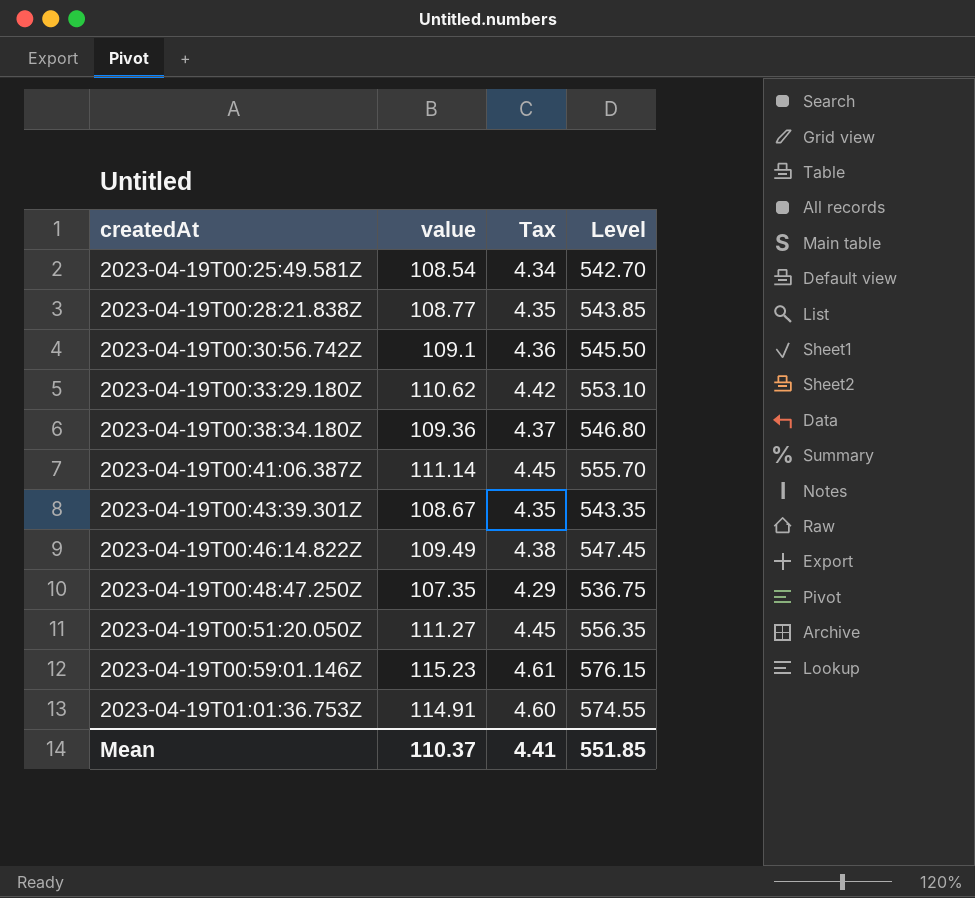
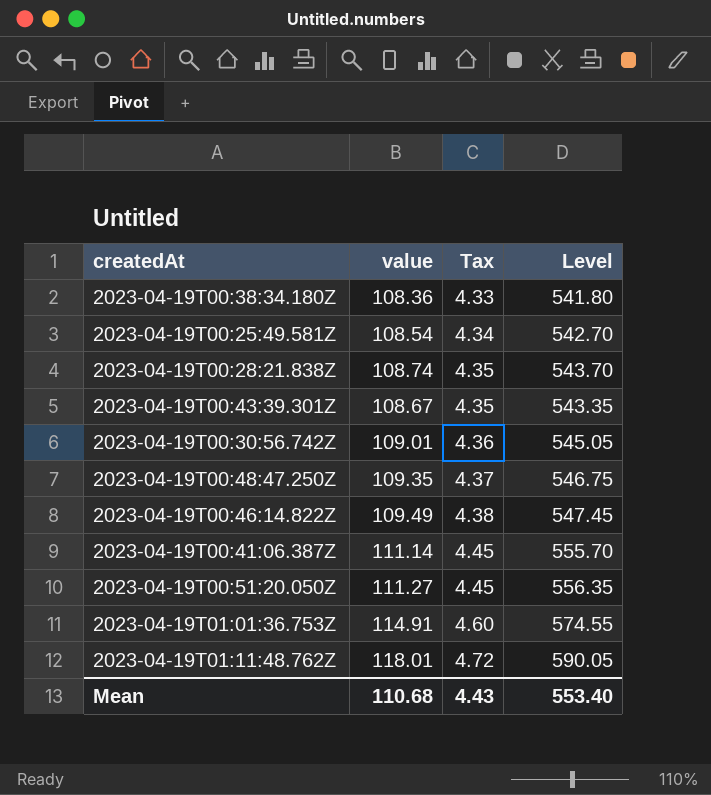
row order: createdAt ascending -> Tax ascending
row 2023-04-19T00:33:29.180Z: 110.62 | 4.42 | 553.10 -> none
row 2023-04-19T00:59:01.146Z: 115.23 | 4.61 | 576.15 -> none
2023-04-19T00:38:34.180Z | value: 109.36 -> 108.36
2023-04-19T00:38:34.180Z | Tax: 4.37 -> 4.33
2023-04-19T00:38:34.180Z | Level: 546.80 -> 541.80
2023-04-19T00:28:21.838Z | value: 108.77 -> 108.74
2023-04-19T00:28:21.838Z | Level: 543.85 -> 543.70
2023-04-19T00:30:56.742Z | value: 109.1 -> 109.01
2023-04-19T00:30:56.742Z | Level: 545.50 -> 545.05
2023-04-19T00:48:47.250Z | value: 107.35 -> 109.35
2023-04-19T00:48:47.250Z | Tax: 4.29 -> 4.37
2023-04-19T00:48:47.250Z | Level: 536.75 -> 546.75
row 2023-04-19T01:11:48.762Z: none -> 118.01 | 4.72 | 590.05
Mean | value: 110.37 -> 110.68
Mean | Tax: 4.41 -> 4.43
Mean | Level: 551.85 -> 553.40

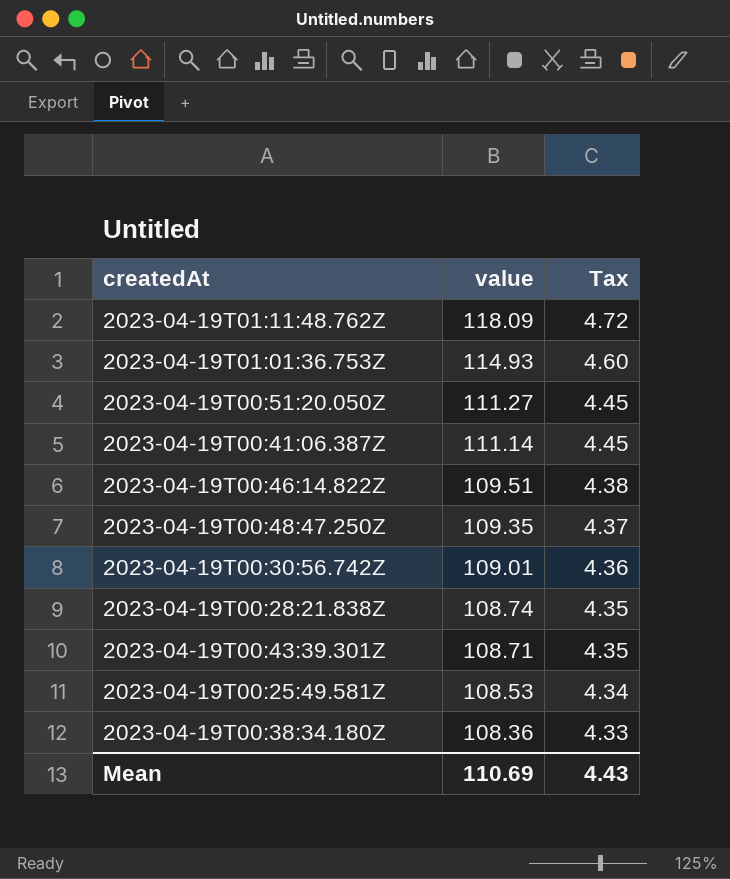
row order: Tax ascending -> value descending
column Level | formula: [value] * 5 -> none
2023-04-19T01:11:48.762Z | value: 118.01 -> 118.09
2023-04-19T01:01:36.753Z | value: 114.91 -> 114.93
2023-04-19T00:46:14.822Z | value: 109.49 -> 109.51
2023-04-19T00:43:39.301Z | value: 108.67 -> 108.71
2023-04-19T00:25:49.581Z | value: 108.54 -> 108.53
Mean | value: 110.68 -> 110.69

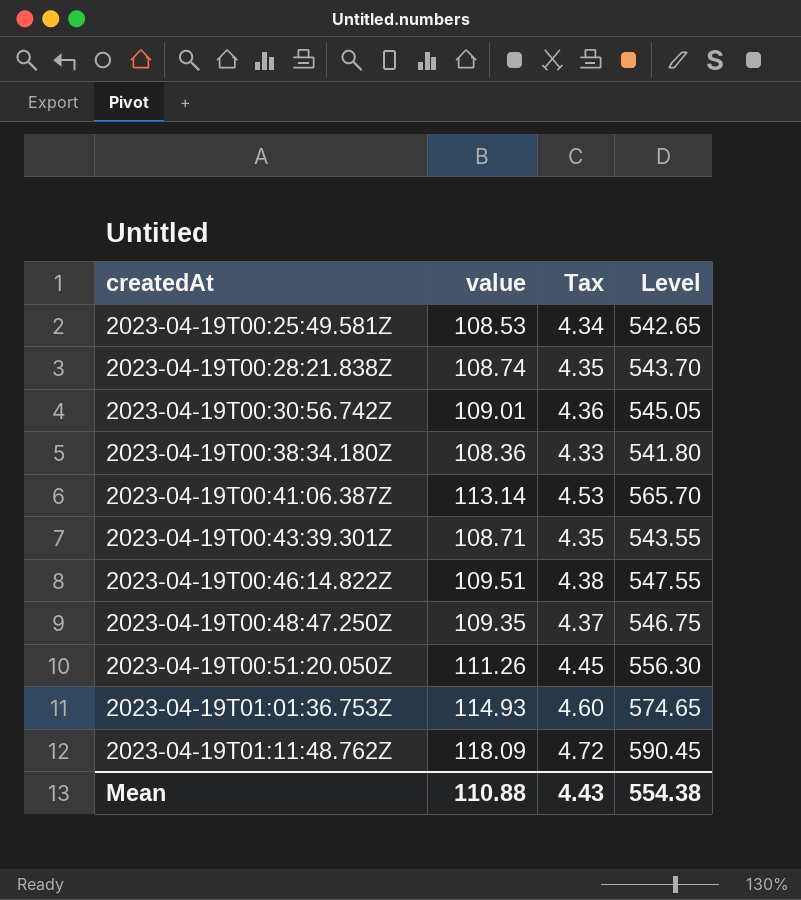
row order: value descending -> createdAt ascending
column Level | formula: none -> [value] * 5
2023-04-19T00:41:06.387Z | value: 111.14 -> 113.14
2023-04-19T00:41:06.387Z | Tax: 4.45 -> 4.53
2023-04-19T00:51:20.050Z | value: 111.27 -> 111.26
Mean | value: 110.69 -> 110.88

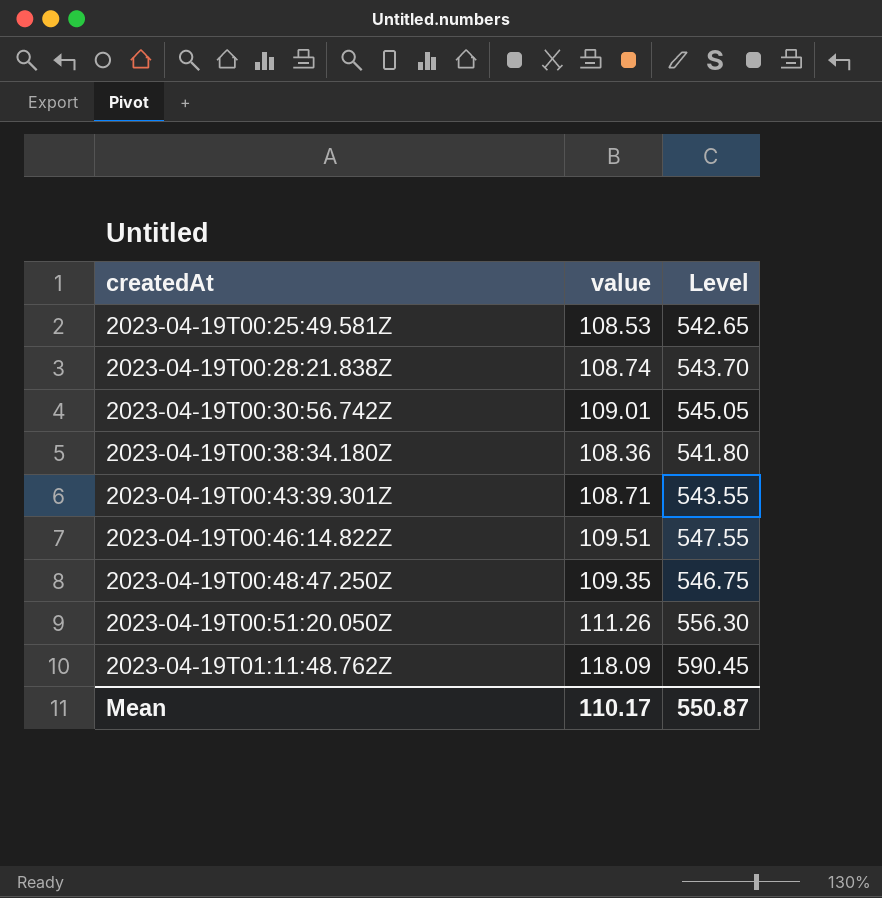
column Tax | formula: [value] * 0.04 -> none
row 2023-04-19T00:41:06.387Z: 113.14 | 4.53 | 565.70 -> none
row 2023-04-19T01:01:36.753Z: 114.93 | 4.60 | 574.65 -> none
Mean | value: 110.88 -> 110.17
Mean | Level: 554.38 -> 550.87

